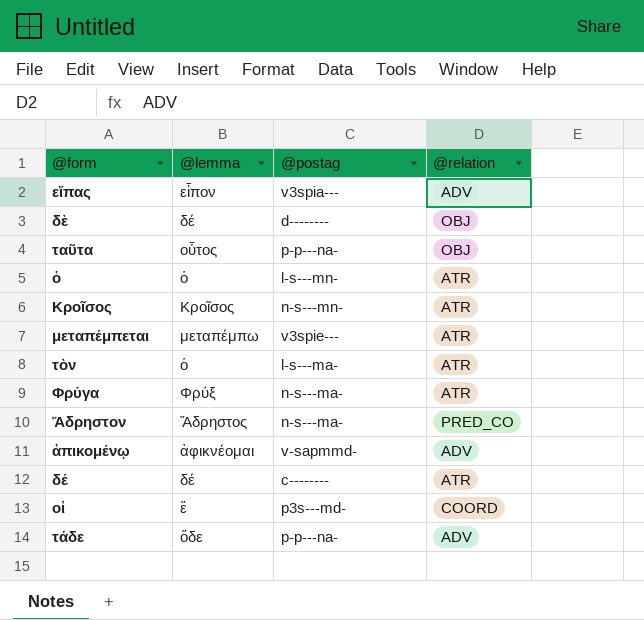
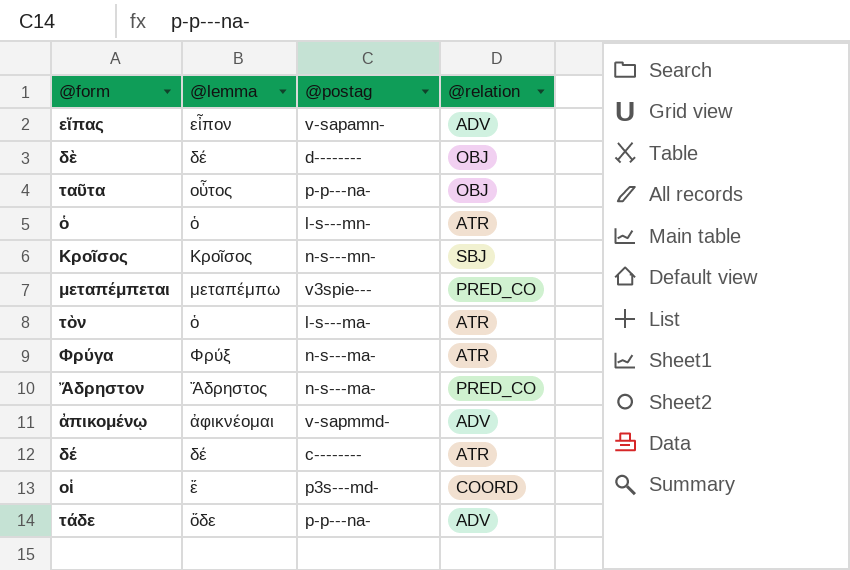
εἴπας | @postag: v3spia--- -> v-sapamn-
Κροῖσος | @relation: ATR -> SBJ
μεταπέμπεται | @relation: ATR -> PRED_CO

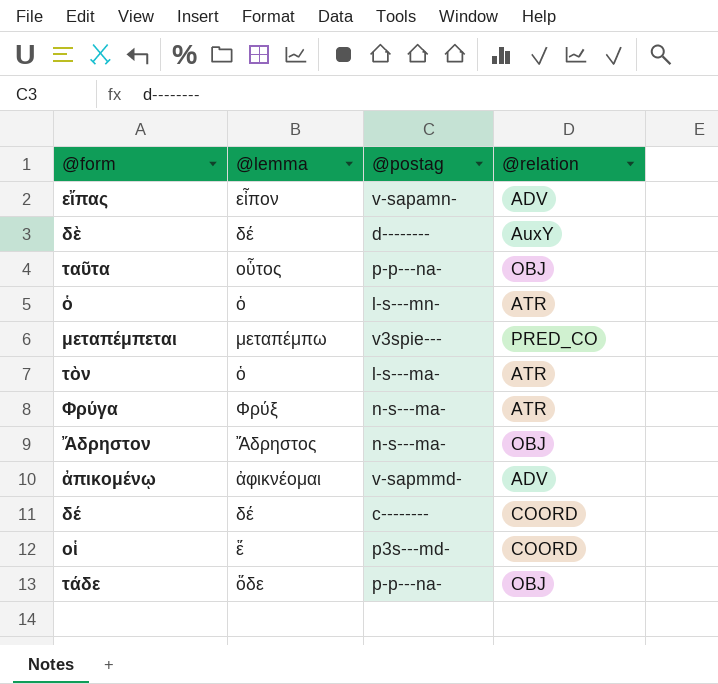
row Κροῖσος: Κροῖσος | n-s---mn- | SBJ -> none
δὲ | @relation: OBJ -> AuxY
Ἄδρηστον | @relation: PRED_CO -> OBJ
δέ | @relation: ATR -> COORD
τάδε | @relation: ADV -> OBJ

